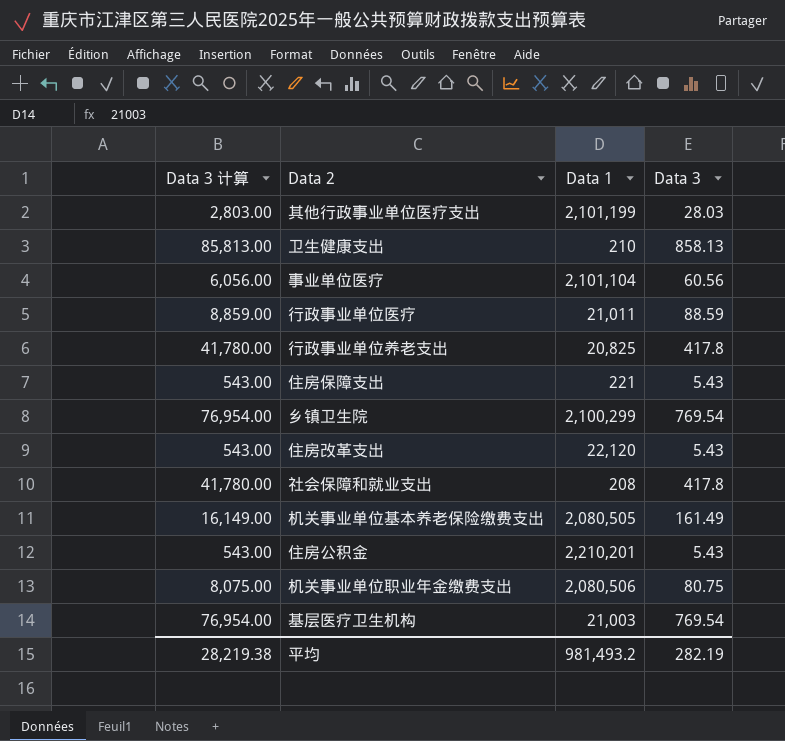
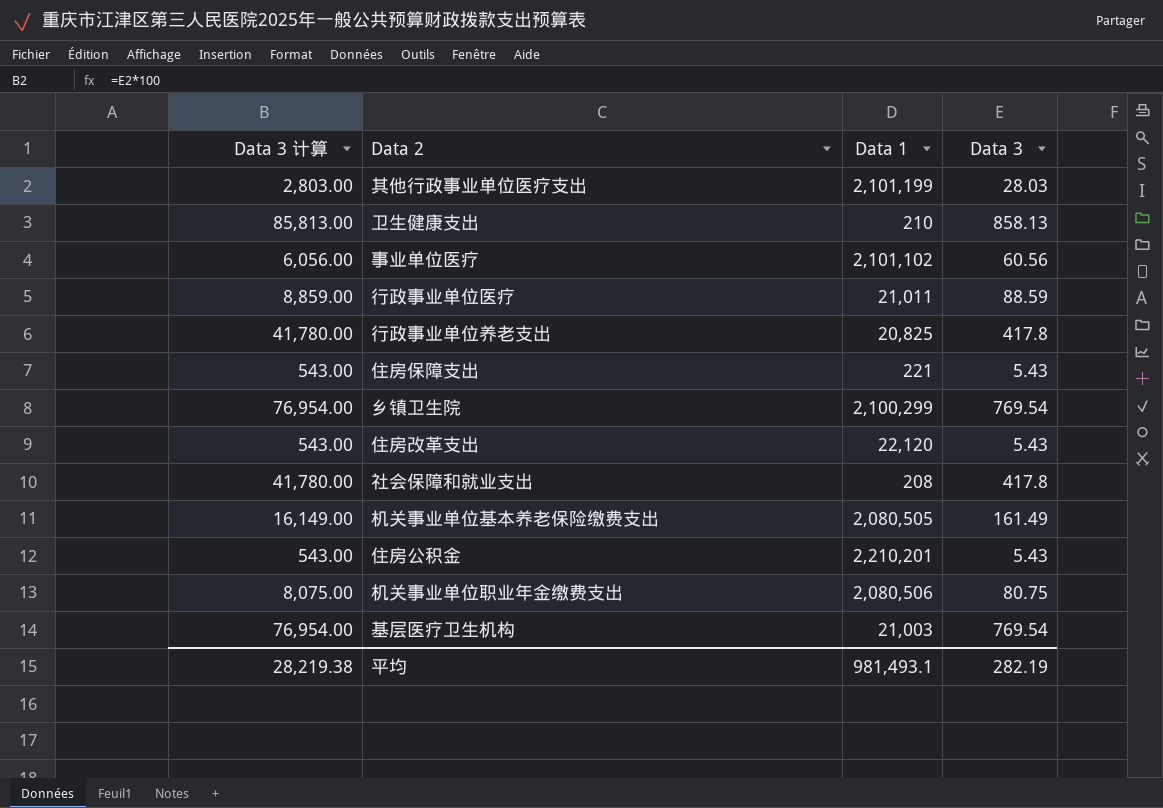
事业单位医疗 | Data 1: 2,101,104 -> 2,101,102
平均 | Data 1: 981,493.2 -> 981,493.1

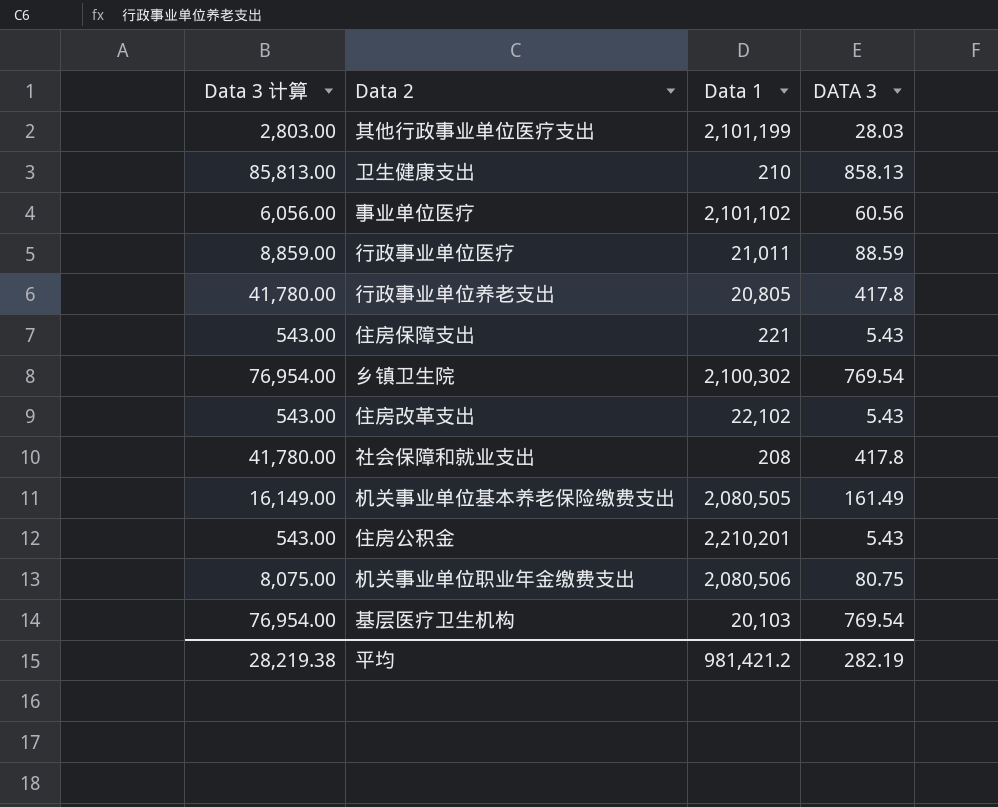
column name: Data 3 -> DATA 3
行政事业单位养老支出 | Data 1: 20,825 -> 20,805
乡镇卫生院 | Data 1: 2,100,299 -> 2,100,302
住房改革支出 | Data 1: 22,120 -> 22,102
基层医疗卫生机构 | Data 1: 21,003 -> 20,103
平均 | Data 1: 981,493.1 -> 981,421.2

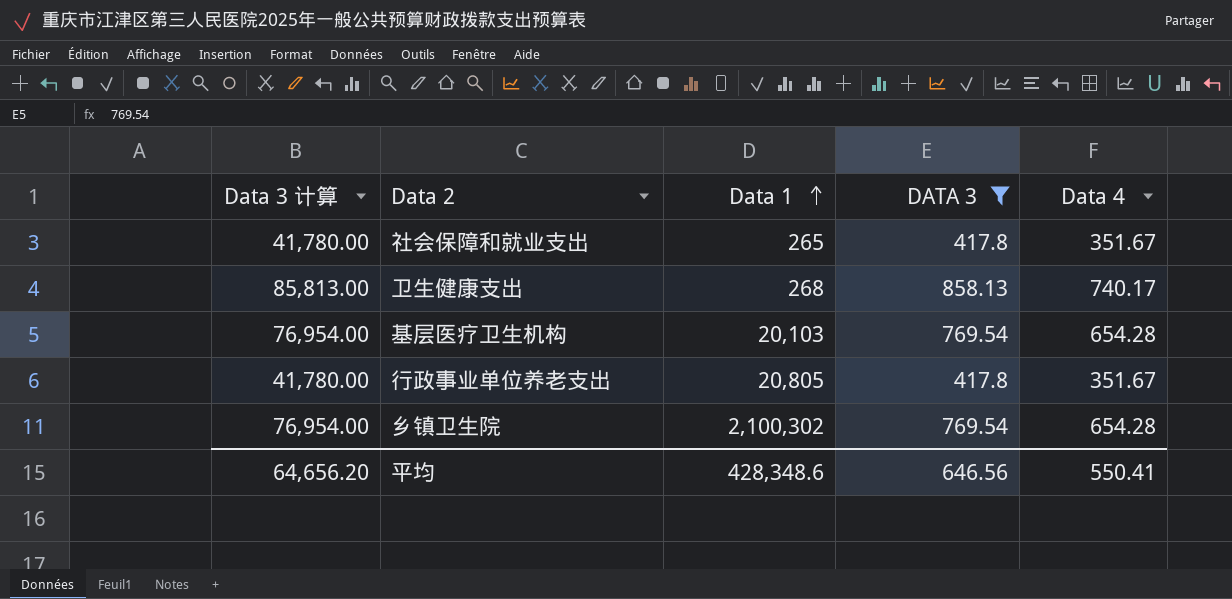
filter: none -> DATA 3 >= 417.8
row order: none -> Data 1 ascending
column Data 4 | position: none -> 5
社会保障和就业支出 | Data 1: 208 -> 265
卫生健康支出 | Data 1: 210 -> 268
平均 | Data 3 计算: 28,219.38 -> 64,656.20
平均 | Data 1: 981,421.2 -> 428,348.6
平均 | DATA 3: 282.19 -> 646.56

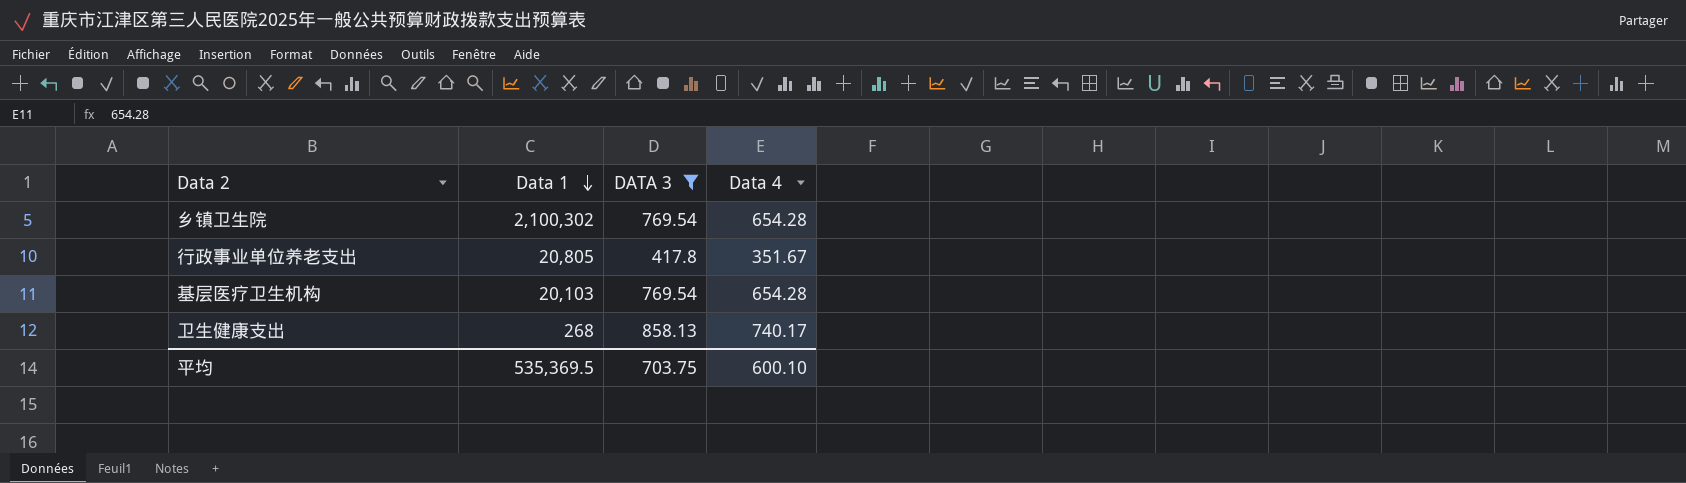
row order: Data 1 ascending -> Data 1 descending
column Data 3 计算 | formula: [DATA 3] * 100 -> none
row 社会保障和就业支出: 41,780.00 | 265 | 417.8 | 351.67 -> none
平均 | Data 1: 428,348.6 -> 535,369.5
平均 | DATA 3: 646.56 -> 703.75
平均 | Data 4: 550.41 -> 600.10

